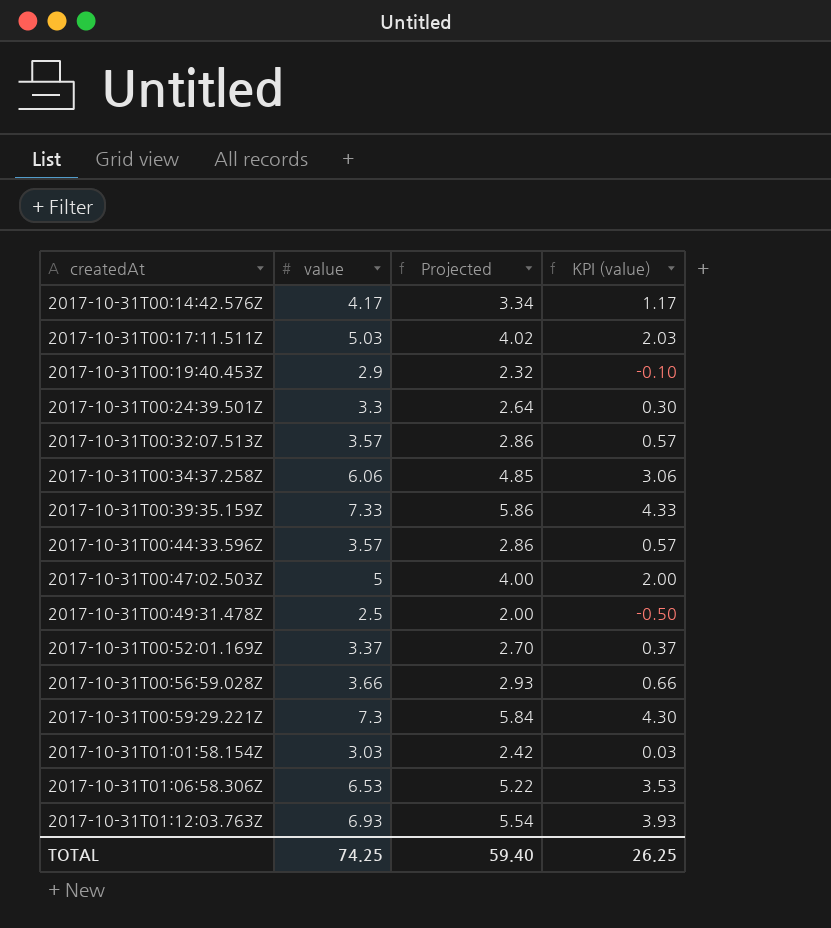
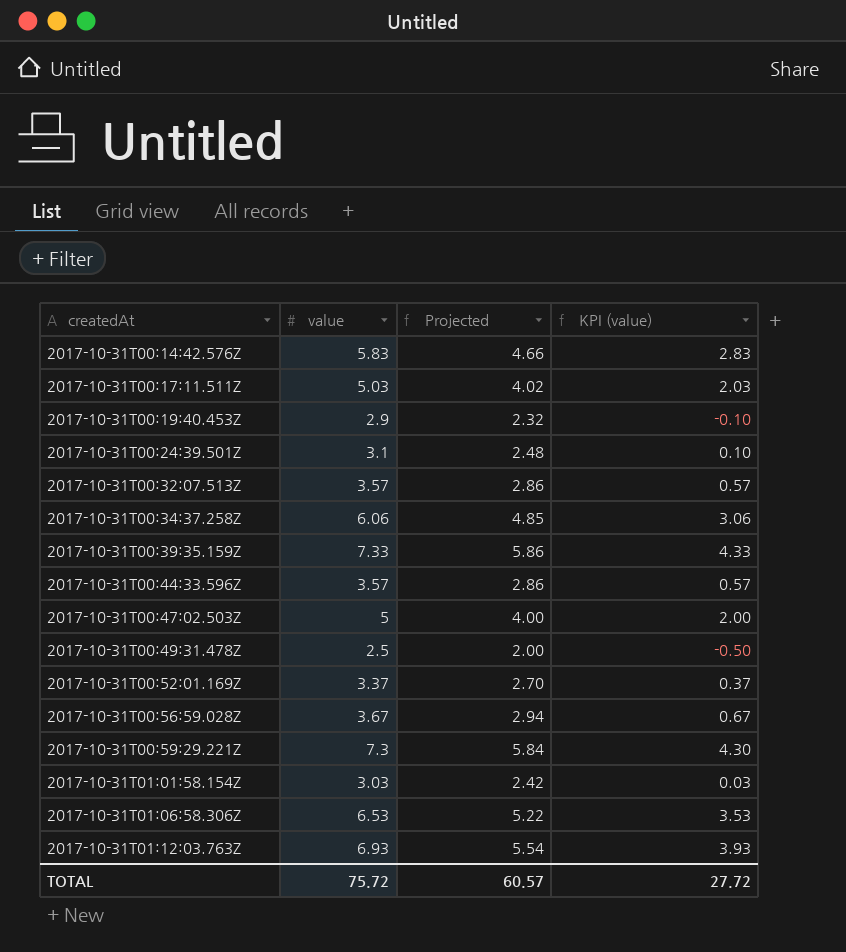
2017-10-31T00:14:42.576Z | value: 4.17 -> 5.83
2017-10-31T00:14:42.576Z | Projected: 3.34 -> 4.66
2017-10-31T00:14:42.576Z | KPI (value): 1.17 -> 2.83
2017-10-31T00:24:39.501Z | value: 3.3 -> 3.1
2017-10-31T00:24:39.501Z | Projected: 2.64 -> 2.48
2017-10-31T00:24:39.501Z | KPI (value): 0.30 -> 0.10
2017-10-31T00:56:59.028Z | value: 3.66 -> 3.67
2017-10-31T00:56:59.028Z | Projected: 2.93 -> 2.94
2017-10-31T00:56:59.028Z | KPI (value): 0.66 -> 0.67
TOTAL | value: 74.25 -> 75.72
TOTAL | Projected: 59.40 -> 60.57
TOTAL | KPI (value): 26.25 -> 27.72

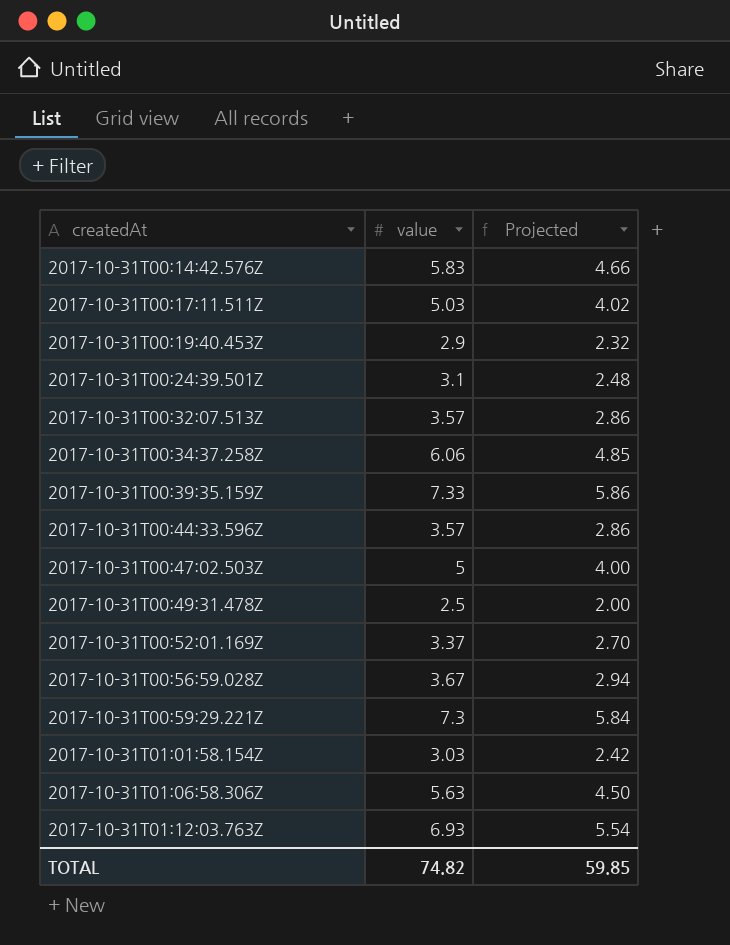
column KPI (value) | formula: [value] - 3 -> none
2017-10-31T01:06:58.306Z | value: 6.53 -> 5.63
2017-10-31T01:06:58.306Z | Projected: 5.22 -> 4.50
TOTAL | value: 75.72 -> 74.82
TOTAL | Projected: 60.57 -> 59.85

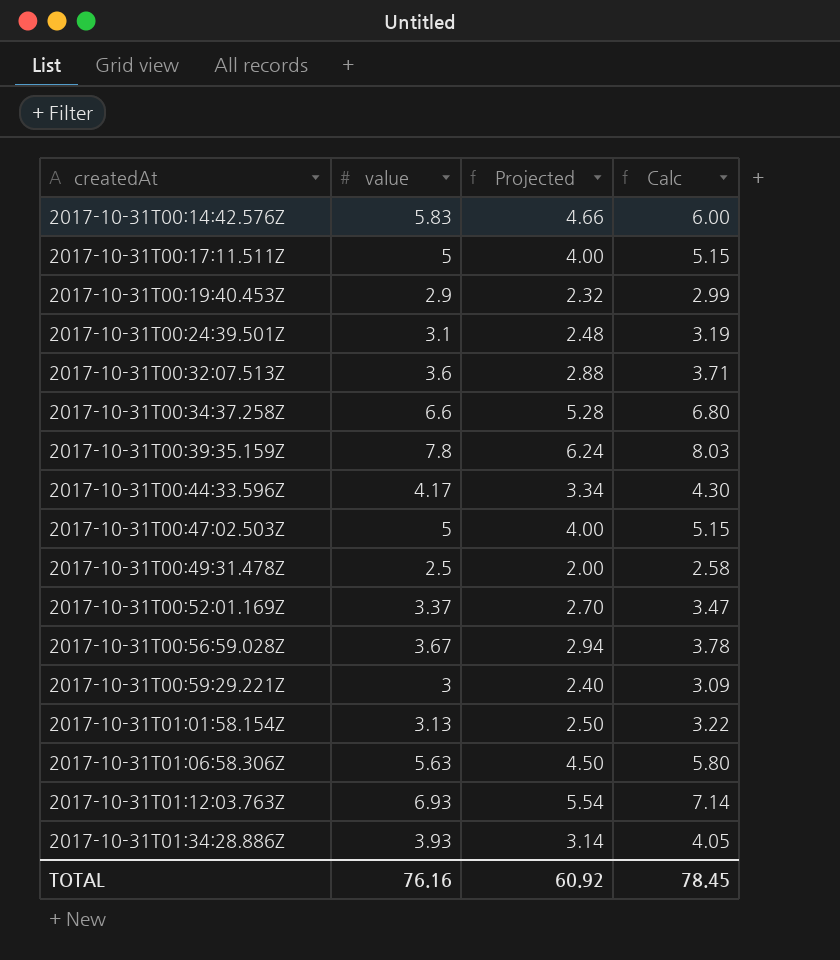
column Calc | formula: none -> [value] * 1.03
2017-10-31T00:17:11.511Z | value: 5.03 -> 5
2017-10-31T00:17:11.511Z | Projected: 4.02 -> 4.00
2017-10-31T00:32:07.513Z | value: 3.57 -> 3.6
2017-10-31T00:32:07.513Z | Projected: 2.86 -> 2.88
2017-10-31T00:34:37.258Z | value: 6.06 -> 6.6
2017-10-31T00:34:37.258Z | Projected: 4.85 -> 5.28
2017-10-31T00:39:35.159Z | value: 7.33 -> 7.8
2017-10-31T00:39:35.159Z | Projected: 5.86 -> 6.24
2017-10-31T00:44:33.596Z | value: 3.57 -> 4.17
2017-10-31T00:44:33.596Z | Projected: 2.86 -> 3.34
2017-10-31T00:59:29.221Z | value: 7.3 -> 3
2017-10-31T00:59:29.221Z | Projected: 5.84 -> 2.40
2017-10-31T01:01:58.154Z | value: 3.03 -> 3.13
2017-10-31T01:01:58.154Z | Projected: 2.42 -> 2.50
row 2017-10-31T01:34:28.886Z: none -> 3.93 | 3.14 | 4.05
TOTAL | value: 74.82 -> 76.16
TOTAL | Projected: 59.85 -> 60.92

